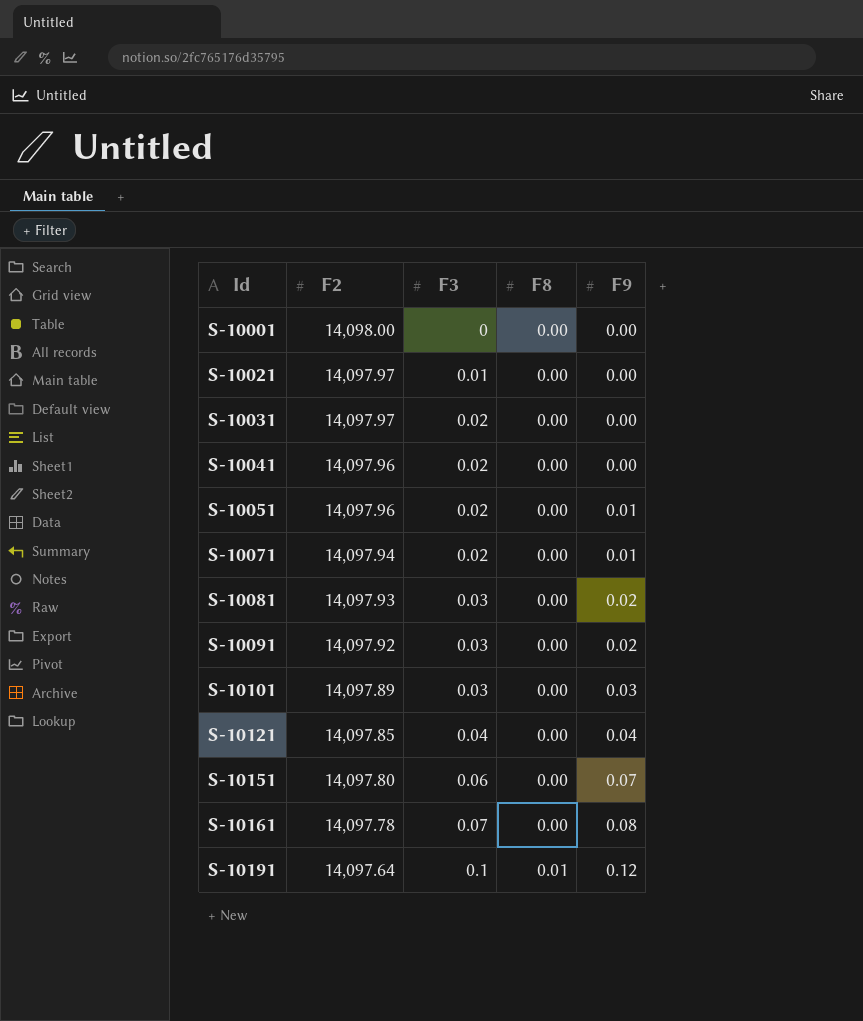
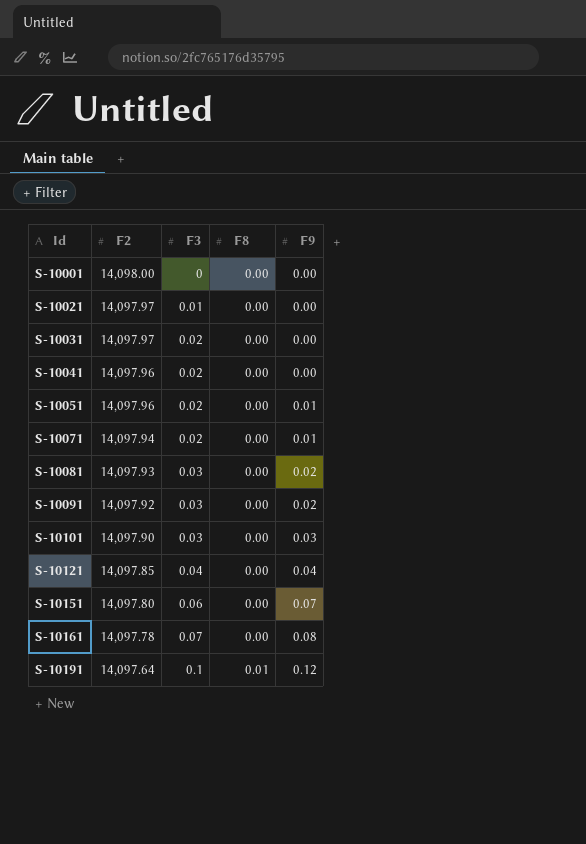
S-10101 | F2: 14,097.89 -> 14,097.90

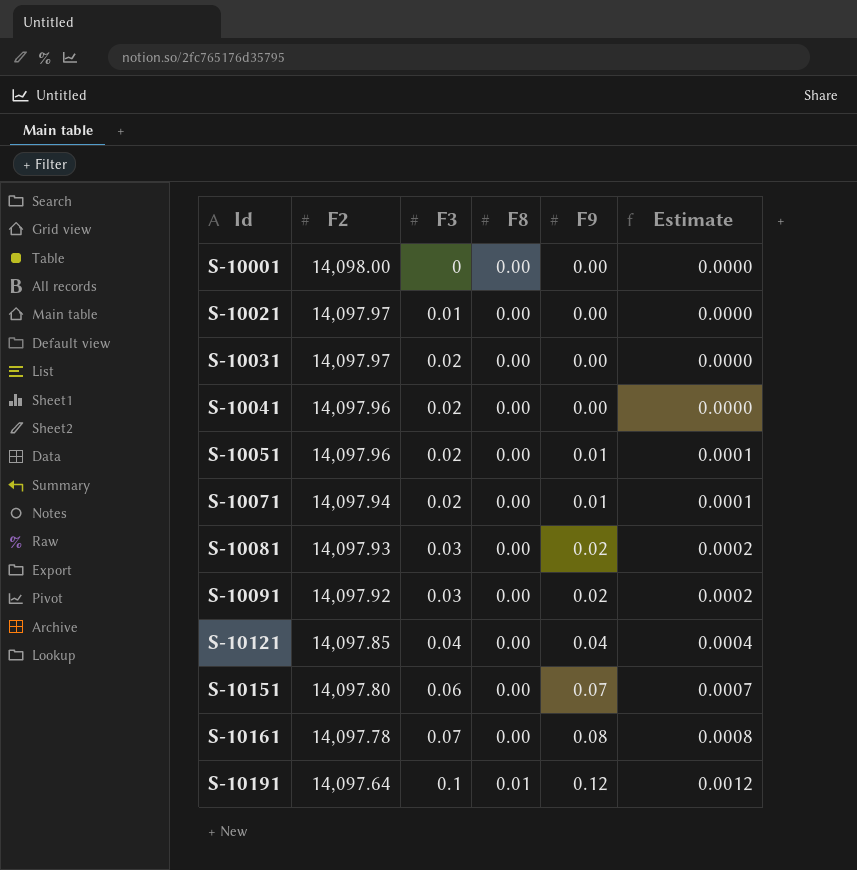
column Estimate | formula: none -> [F9] * 0.01
row S-10101: 14,097.90 | 0.03 | 0.00 | 0.03 -> none

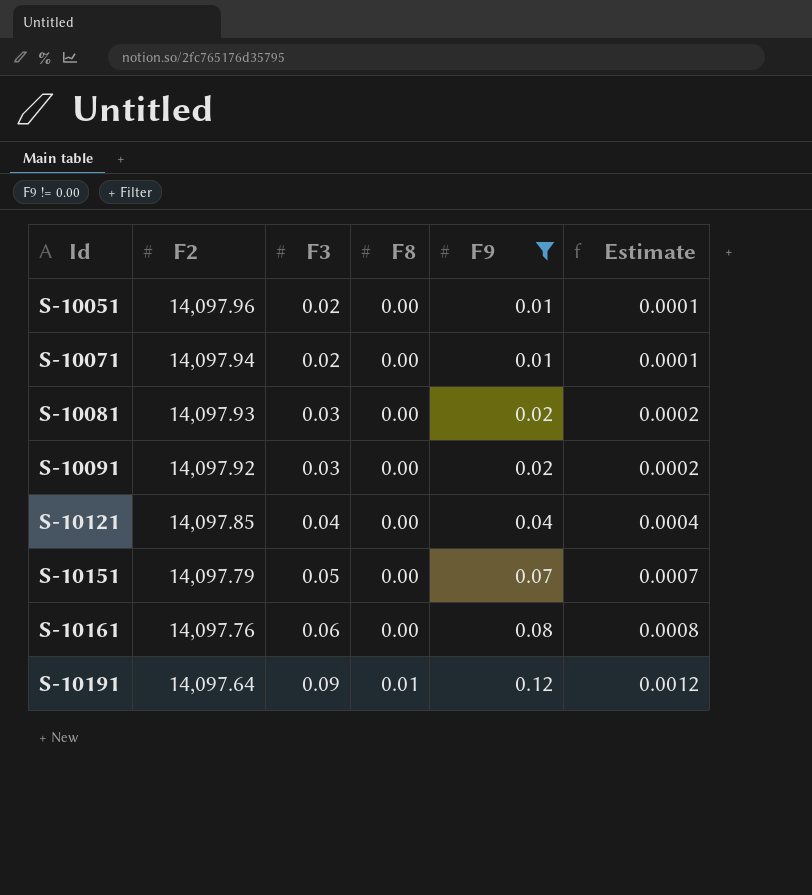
filter: none -> F9 != 0.00
S-10151 | F2: 14,097.80 -> 14,097.79
S-10151 | F3: 0.06 -> 0.05
S-10161 | F2: 14,097.78 -> 14,097.76
S-10161 | F3: 0.07 -> 0.06
S-10191 | F3: 0.1 -> 0.09

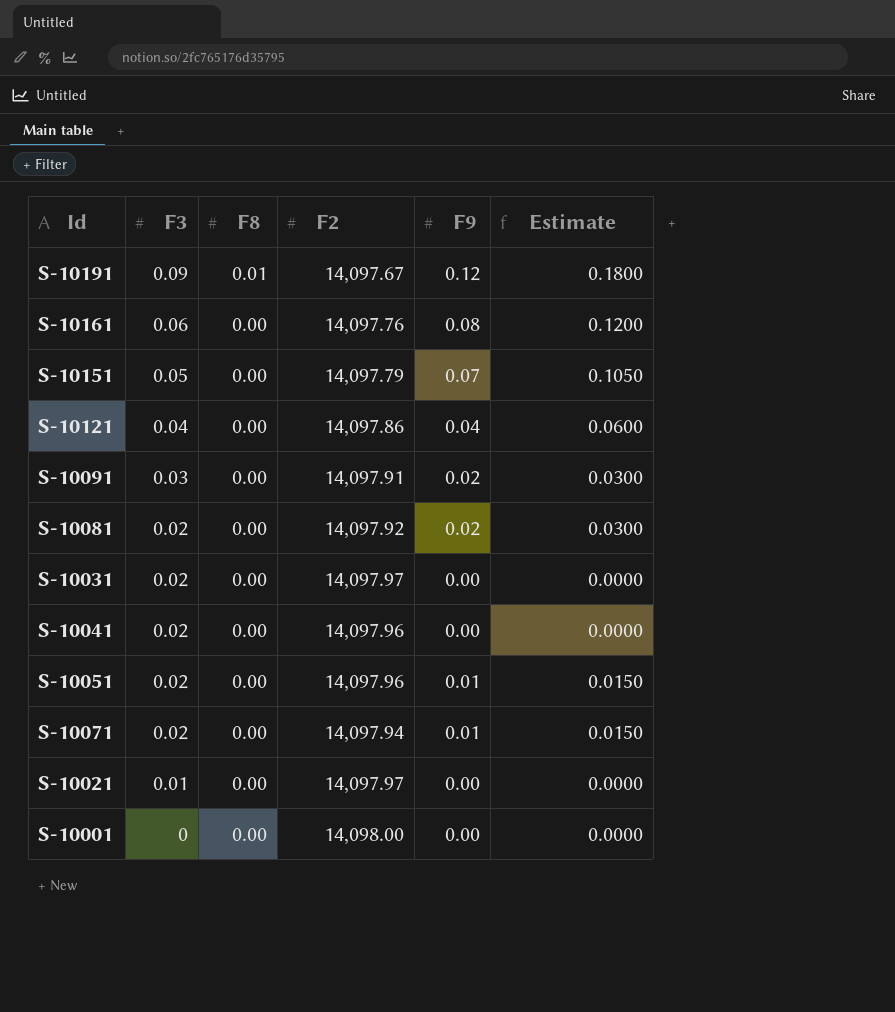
filter: F9 != 0.00 -> none
row order: Id ascending -> F3 descending
column F2 | position: 2 -> 4
column Estimate | formula: [F9] * 0.01 -> [F9] * 1.5
S-10191 | F2: 14,097.64 -> 14,097.67
S-10121 | F2: 14,097.85 -> 14,097.86
S-10091 | F2: 14,097.92 -> 14,097.91
S-10081 | F3: 0.03 -> 0.02
S-10081 | F2: 14,097.93 -> 14,097.92

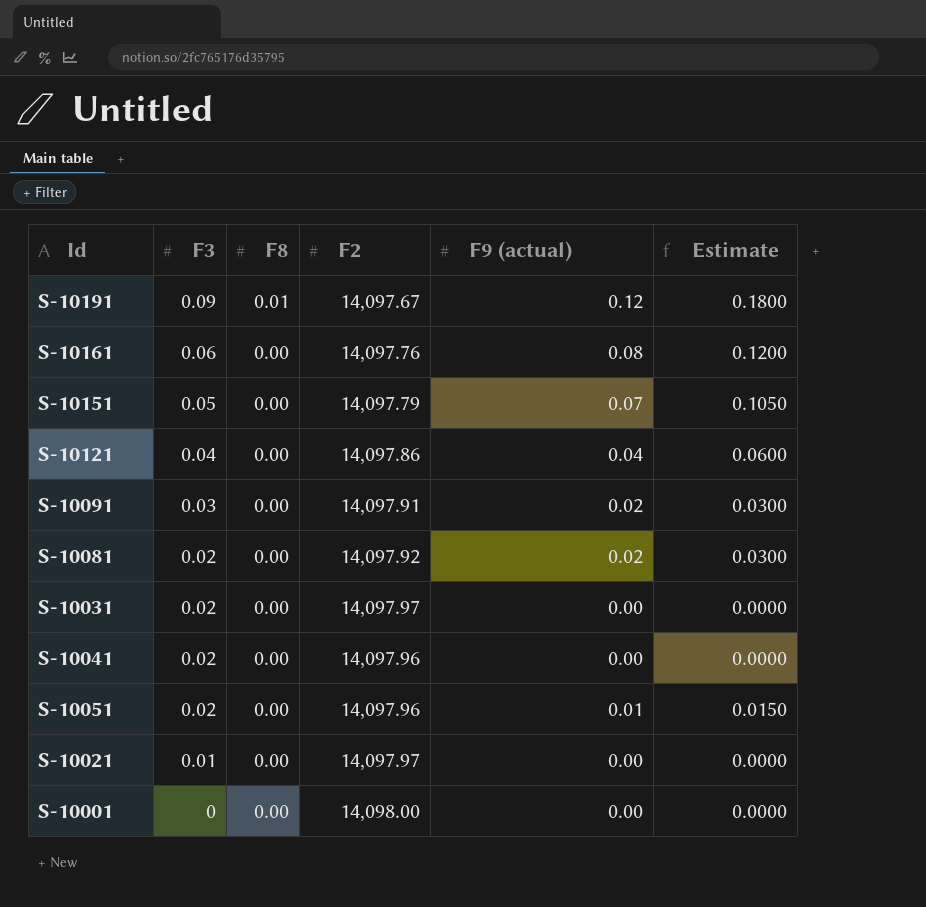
column name: F9 -> F9 (actual)
row S-10071: 0.02 | 0.00 | 14,097.94 | 0.01 | 0.0150 -> none

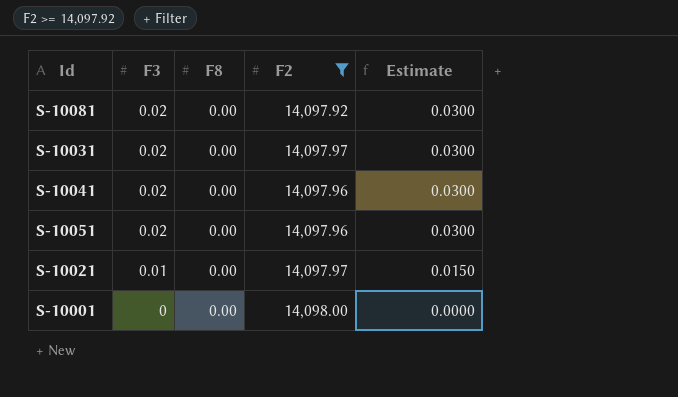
filter: none -> F2 >= 14,097.92
column F9 (actual) | position: 5 -> none
column Estimate | formula: [F9 (actual)] * 1.5 -> [F3] * 1.5

